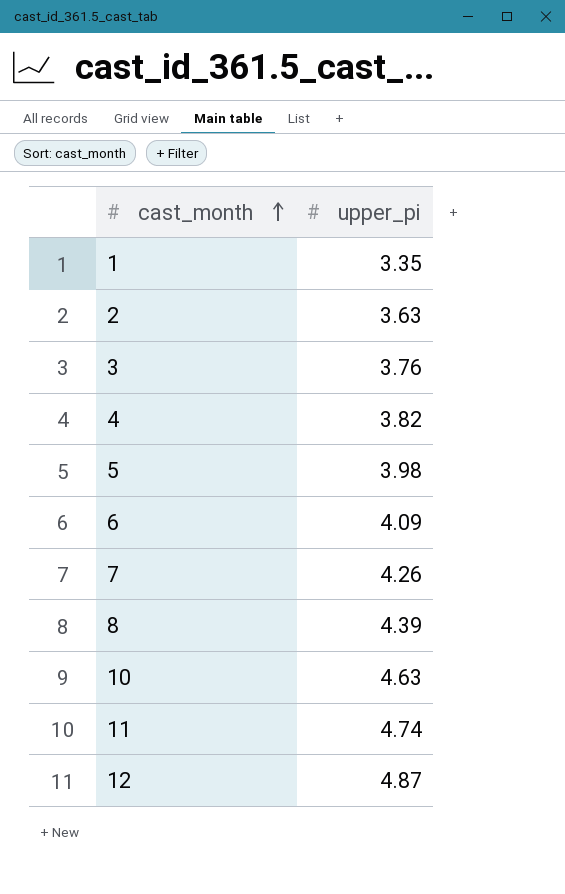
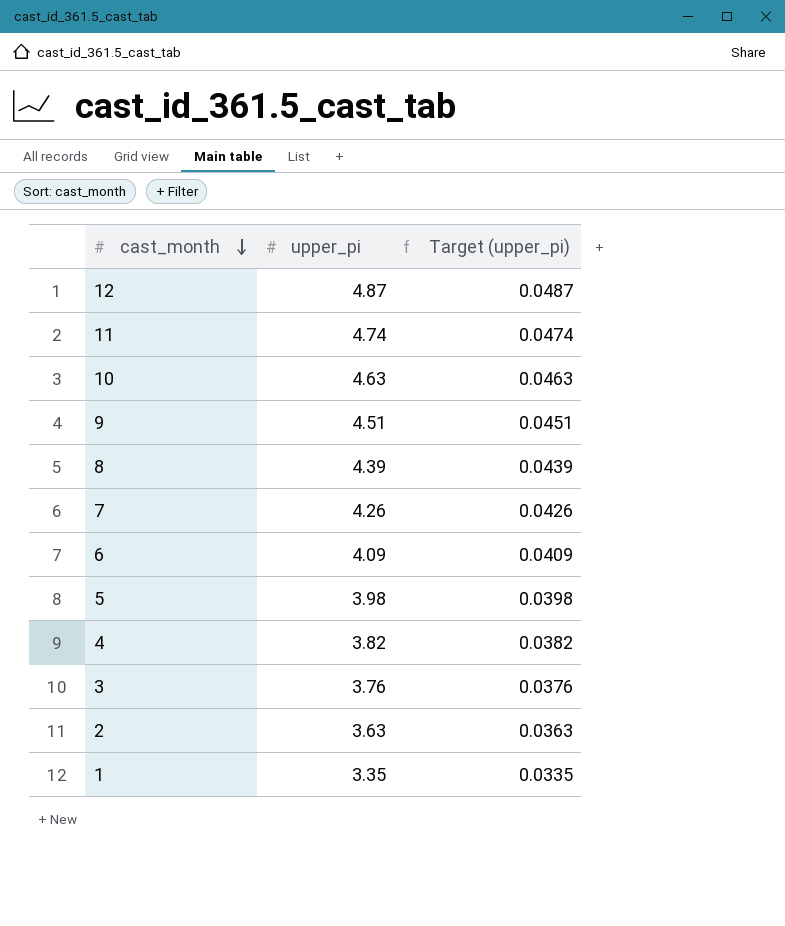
row order: cast_month ascending -> cast_month descending
column Target (upper_pi) | formula: none -> [upper_pi] * 0.01
row 9: none -> 4.51 | 0.0451

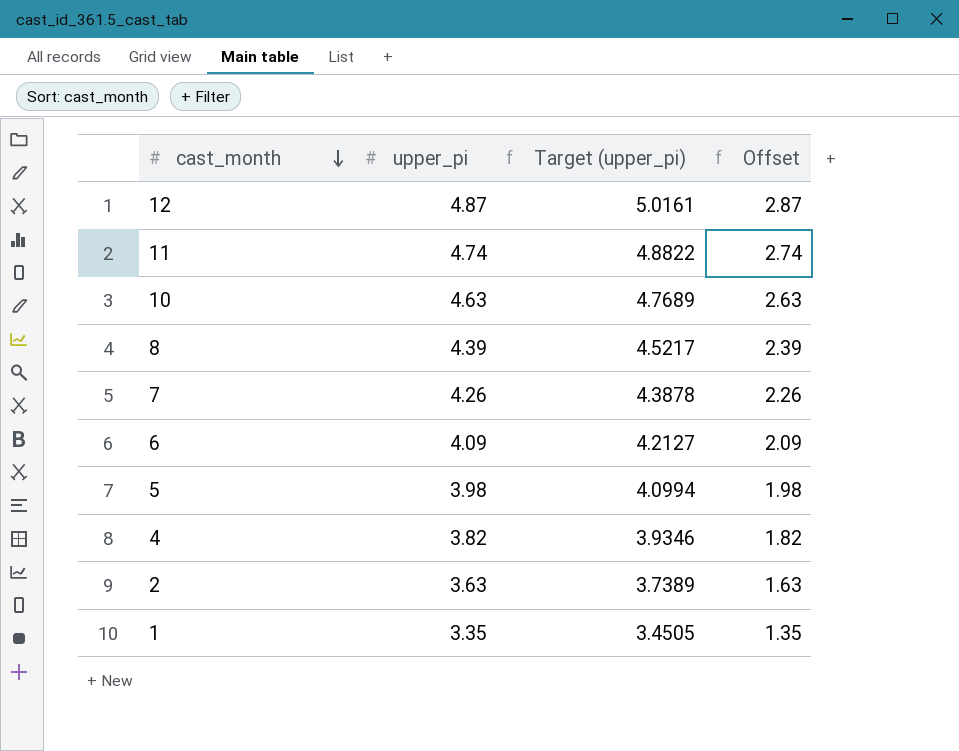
column Target (upper_pi) | formula: [upper_pi] * 0.01 -> [upper_pi] * 1.03
column Offset | formula: none -> [upper_pi] - 2
row 9: 4.51 | 0.0451 -> none
row 3: 3.76 | 0.0376 -> none

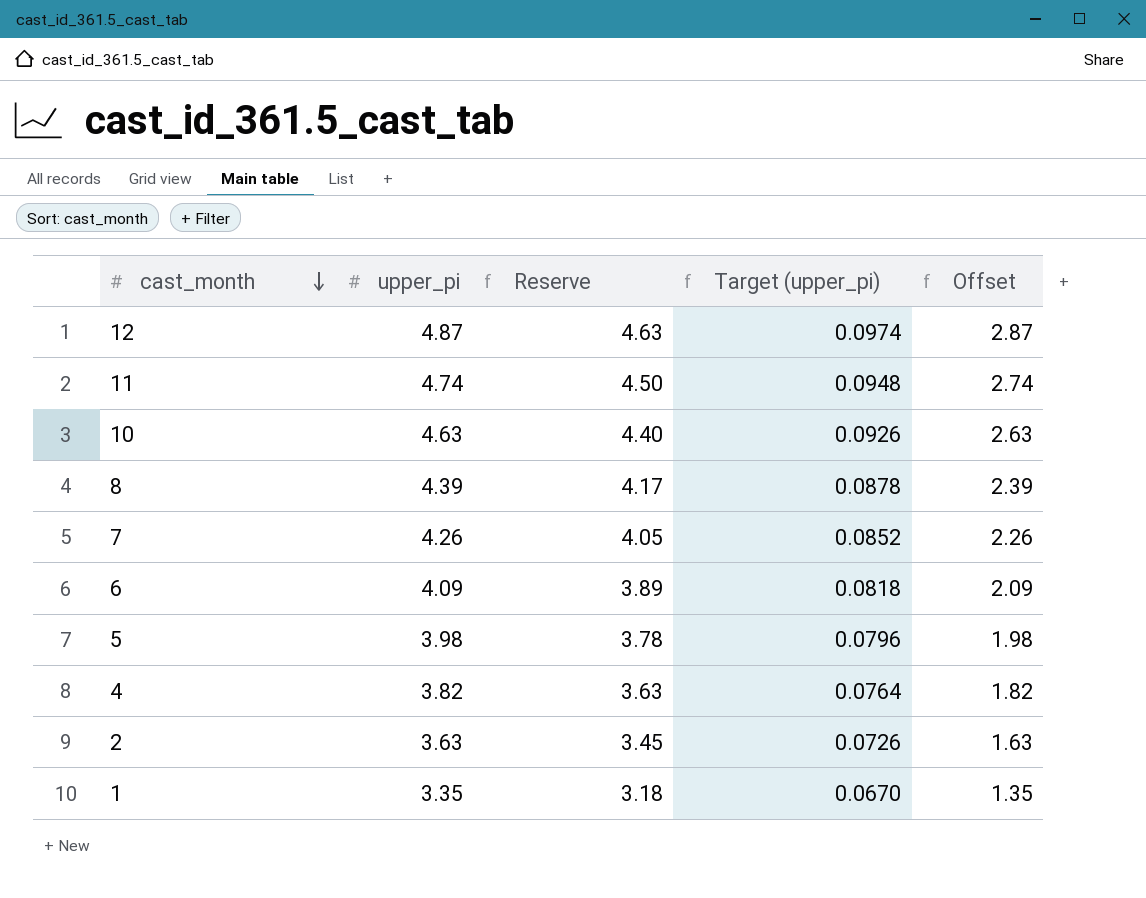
column Reserve | formula: none -> [upper_pi] * 0.95
column Target (upper_pi) | formula: [upper_pi] * 1.03 -> [upper_pi] * 0.02

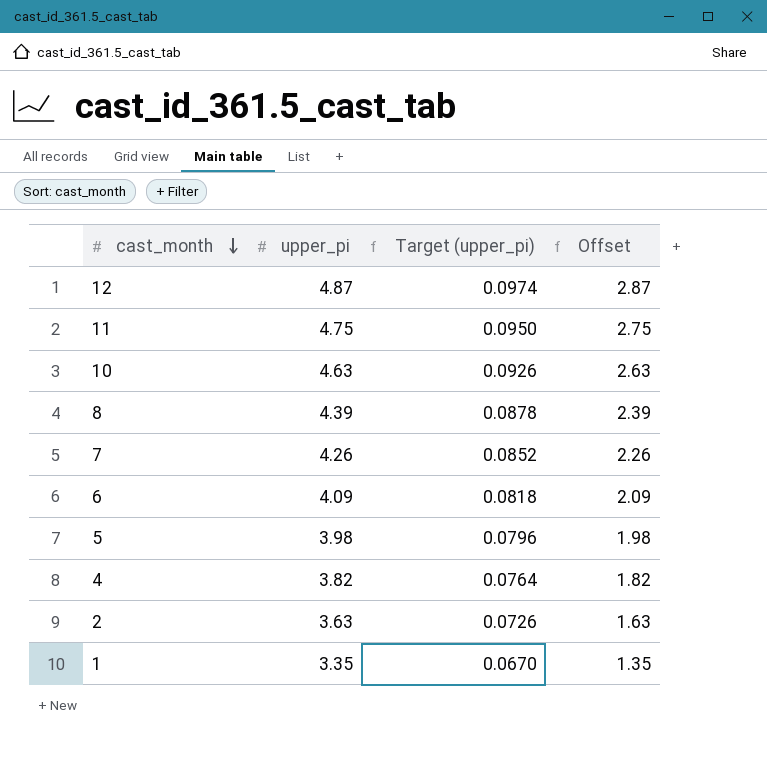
column Reserve | formula: [upper_pi] * 0.95 -> none
11 | upper_pi: 4.74 -> 4.75
11 | Target (upper_pi): 0.0948 -> 0.0950
11 | Offset: 2.74 -> 2.75

